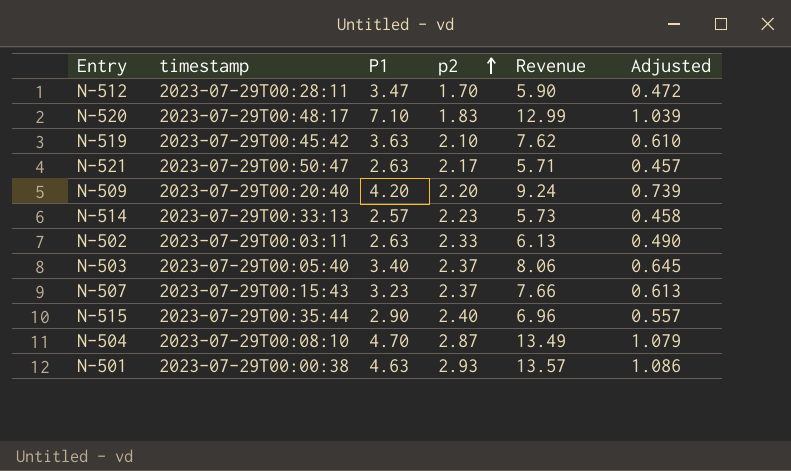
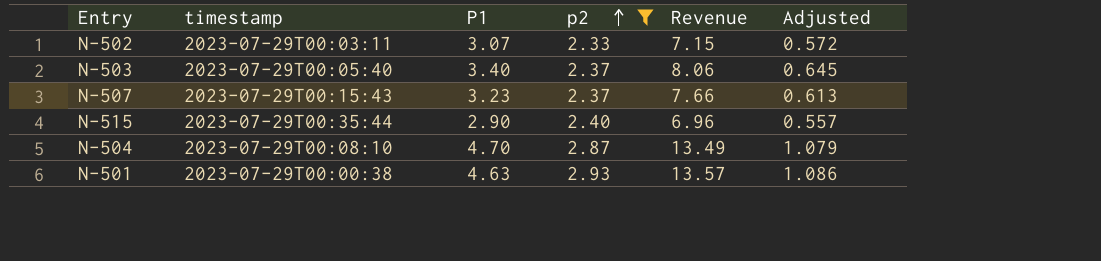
filter: none -> p2 >= 2.33
N-502 | P1: 2.63 -> 3.07
N-502 | Revenue: 6.13 -> 7.15
N-502 | Adjusted: 0.490 -> 0.572

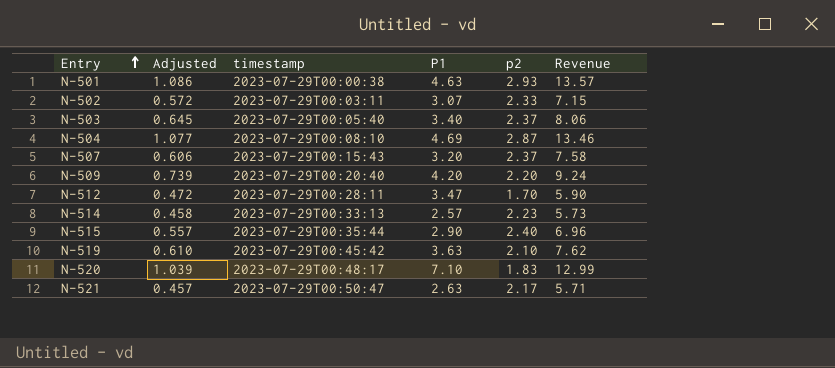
filter: p2 >= 2.33 -> none
row order: p2 ascending -> Entry ascending
column Adjusted | position: 6 -> 2
N-504 | Adjusted: 1.079 -> 1.077
N-504 | P1: 4.70 -> 4.69
N-504 | Revenue: 13.49 -> 13.46
N-507 | Adjusted: 0.613 -> 0.606
N-507 | P1: 3.23 -> 3.20
N-507 | Revenue: 7.66 -> 7.58

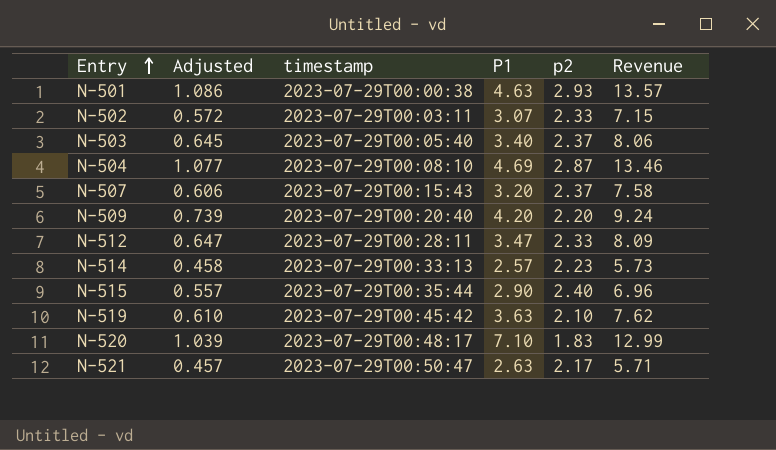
N-512 | Adjusted: 0.472 -> 0.647
N-512 | p2: 1.70 -> 2.33
N-512 | Revenue: 5.90 -> 8.09

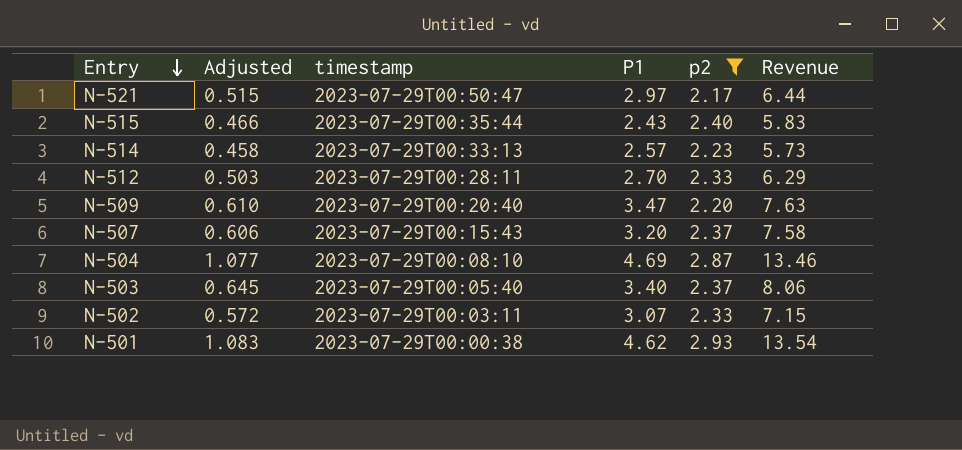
filter: none -> p2 >= 2.17
row order: Entry ascending -> Entry descending
N-521 | Adjusted: 0.457 -> 0.515
N-521 | P1: 2.63 -> 2.97
N-521 | Revenue: 5.71 -> 6.44
N-515 | Adjusted: 0.557 -> 0.466
N-515 | P1: 2.90 -> 2.43
N-515 | Revenue: 6.96 -> 5.83
N-512 | Adjusted: 0.647 -> 0.503
N-512 | P1: 3.47 -> 2.70
N-512 | Revenue: 8.09 -> 6.29
N-509 | Adjusted: 0.739 -> 0.610
N-509 | P1: 4.20 -> 3.47
N-509 | Revenue: 9.24 -> 7.63
N-501 | Adjusted: 1.086 -> 1.083
N-501 | P1: 4.63 -> 4.62
N-501 | Revenue: 13.57 -> 13.54

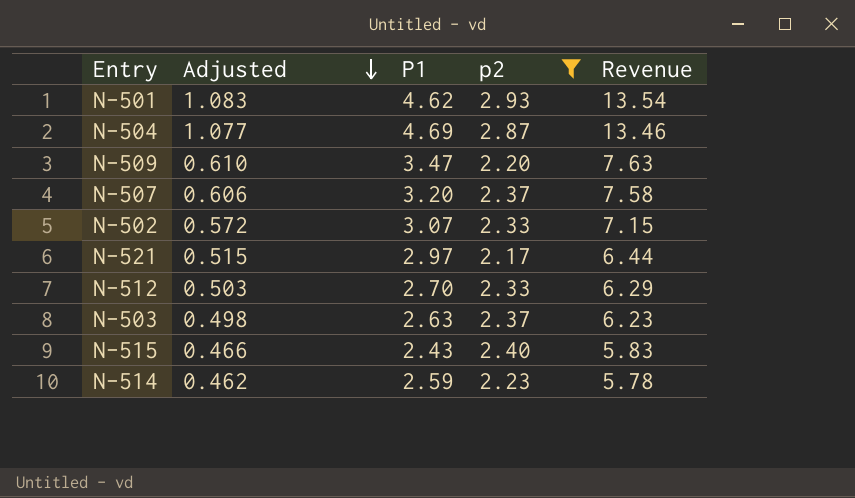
row order: Entry descending -> Adjusted descending
column timestamp | position: 3 -> none
N-503 | Adjusted: 0.645 -> 0.498
N-503 | P1: 3.40 -> 2.63
N-503 | Revenue: 8.06 -> 6.23
N-514 | Adjusted: 0.458 -> 0.462
N-514 | P1: 2.57 -> 2.59
N-514 | Revenue: 5.73 -> 5.78

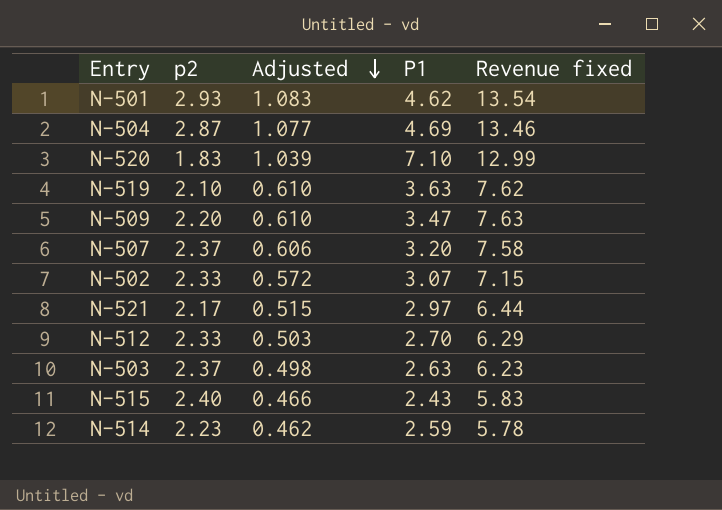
filter: p2 >= 2.17 -> none
column p2 | position: 4 -> 2
column name: Revenue -> Revenue fixed

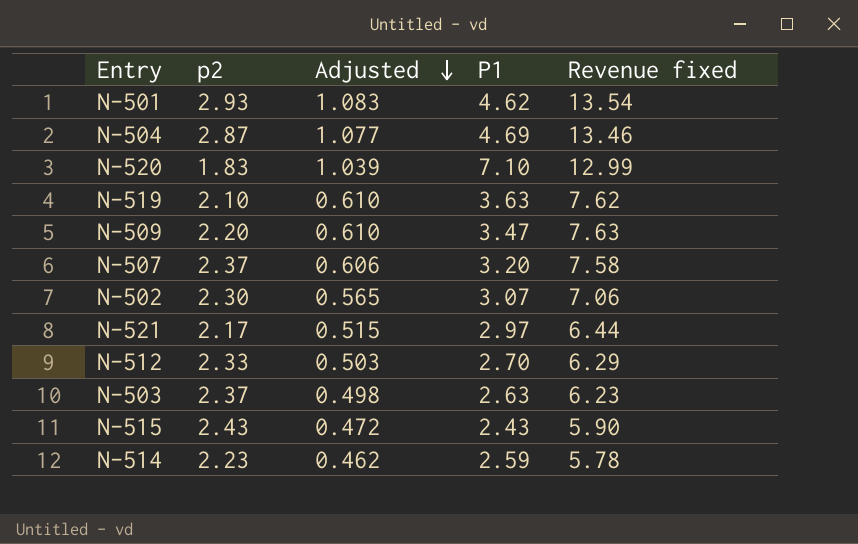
N-502 | p2: 2.33 -> 2.30
N-502 | Adjusted: 0.572 -> 0.565
N-502 | Revenue fixed: 7.15 -> 7.06
N-515 | p2: 2.40 -> 2.43
N-515 | Adjusted: 0.466 -> 0.472
N-515 | Revenue fixed: 5.83 -> 5.90

